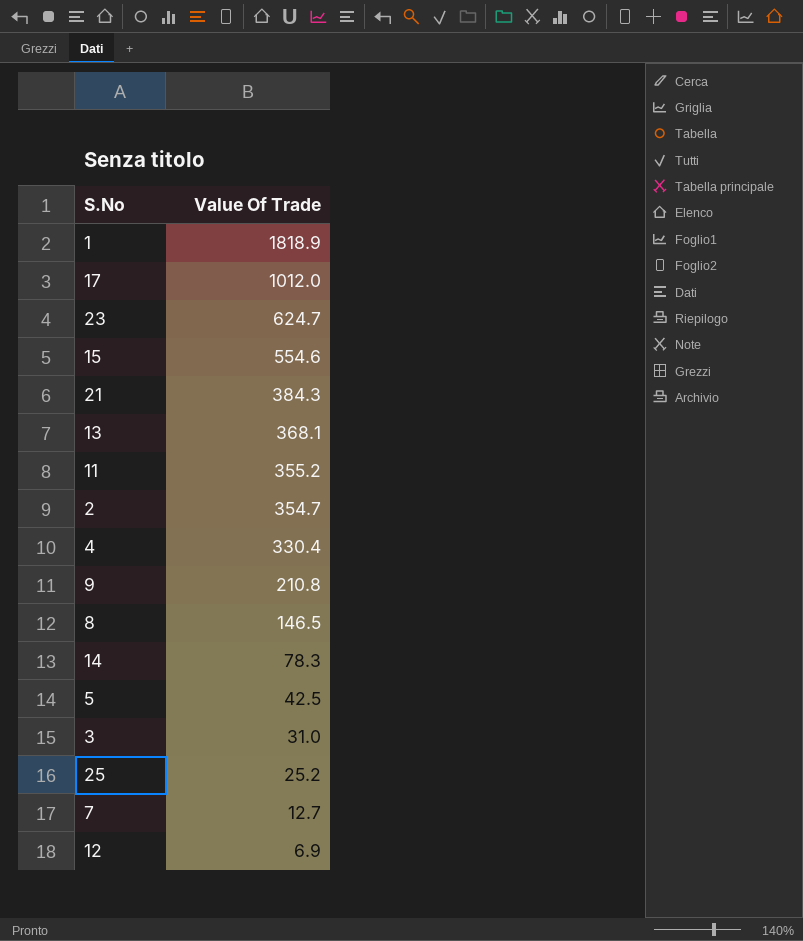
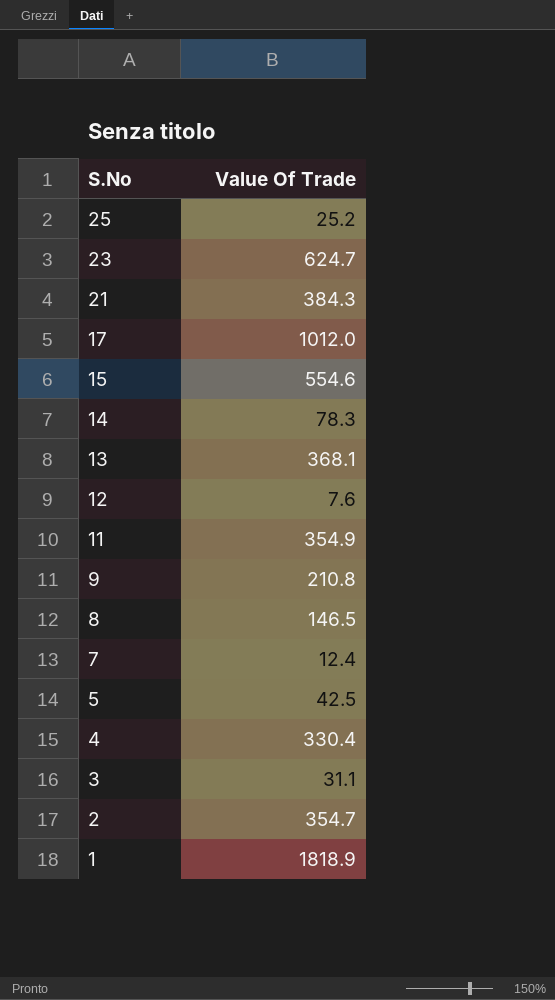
row order: Value Of Trade descending -> S.No descending
12 | Value Of Trade: 6.9 -> 7.6
11 | Value Of Trade: 355.2 -> 354.9
7 | Value Of Trade: 12.7 -> 12.4
3 | Value Of Trade: 31.0 -> 31.1

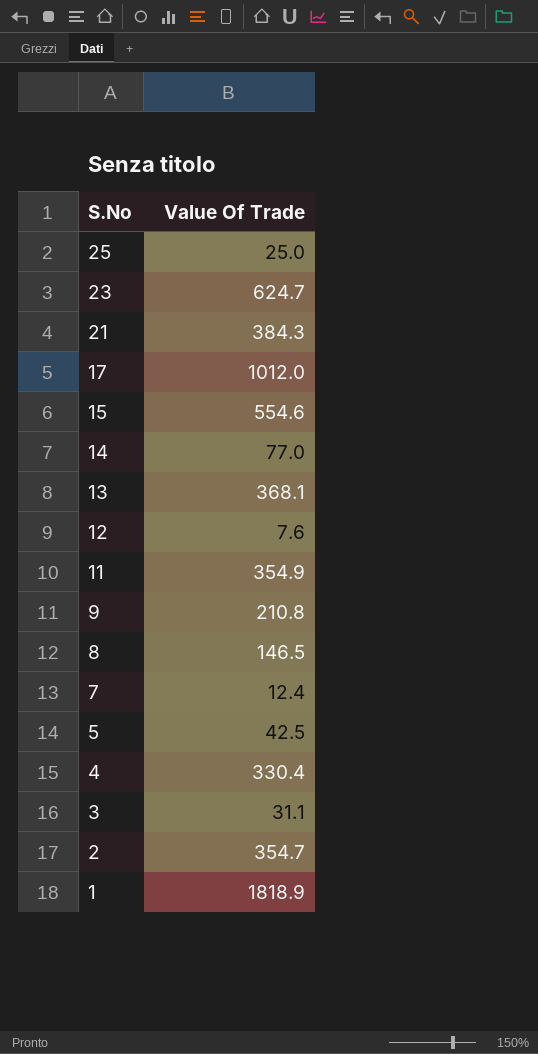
25 | Value Of Trade: 25.2 -> 25.0
14 | Value Of Trade: 78.3 -> 77.0

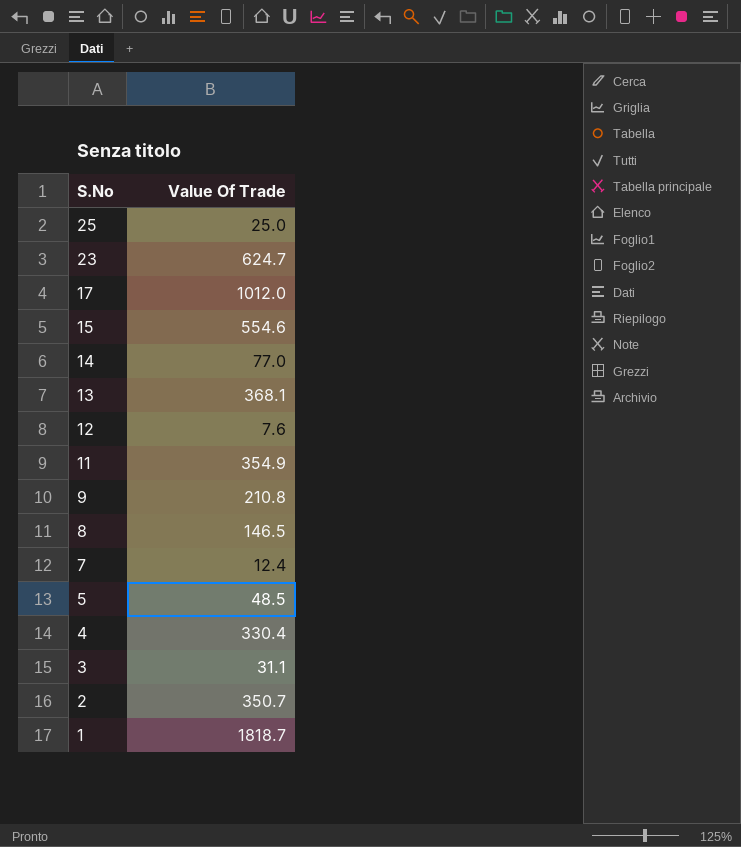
row 21: 384.3 -> none
5 | Value Of Trade: 42.5 -> 48.5
2 | Value Of Trade: 354.7 -> 350.7
1 | Value Of Trade: 1818.9 -> 1818.7

